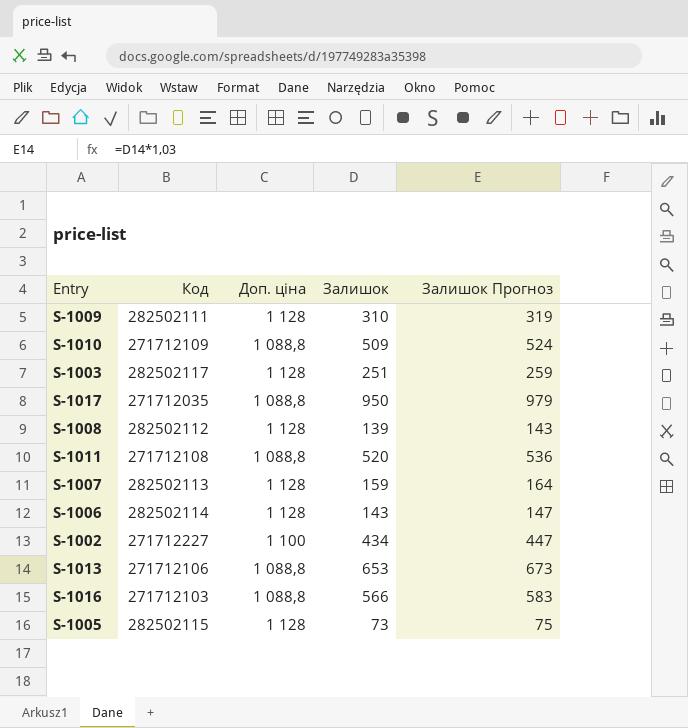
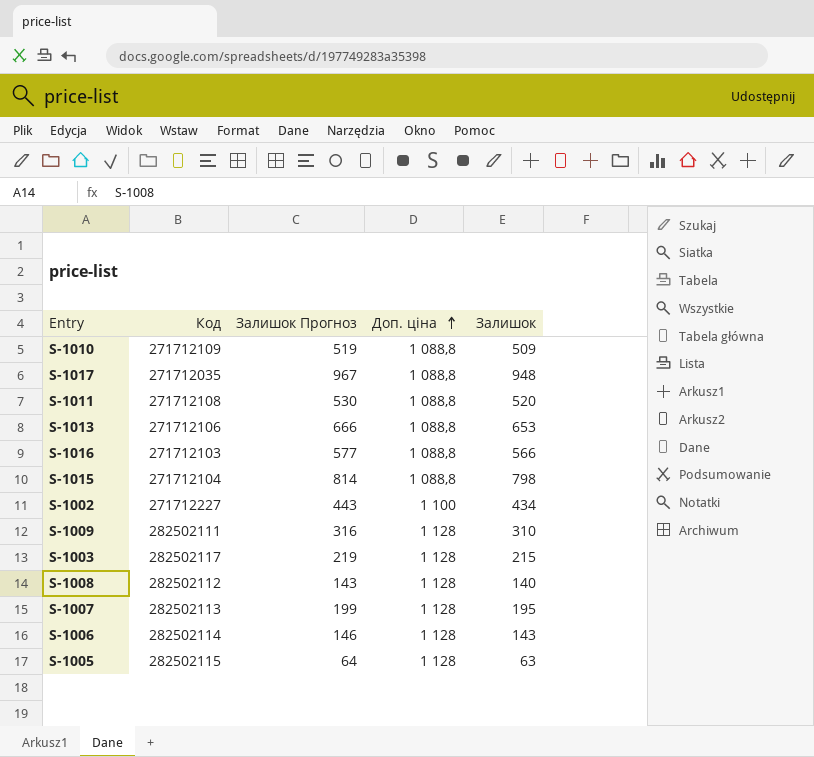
row order: none -> Доп. ціна ascending
column Залишок Прогноз | formula: [Залишок] * 1,03 -> [Залишок] * 1,02
column Залишок Прогноз | position: 5 -> 3
S-1017 | Залишок: 950 -> 948
row S-1015: none -> 271712104 | 814 | 1 088,8 | 798
S-1003 | Залишок: 251 -> 215
S-1008 | Залишок: 139 -> 140
S-1007 | Залишок: 159 -> 195
S-1005 | Залишок: 73 -> 63

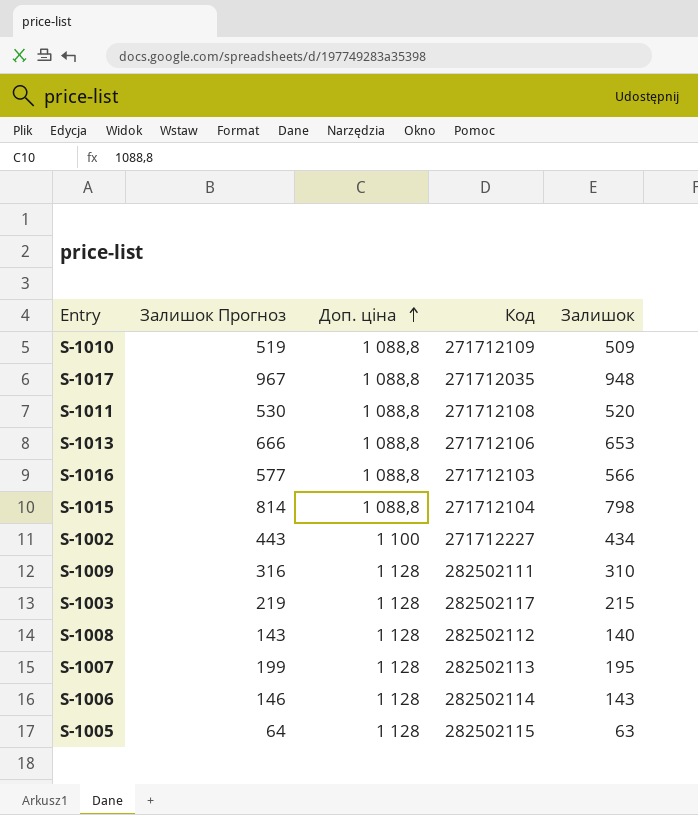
column Код | position: 2 -> 4

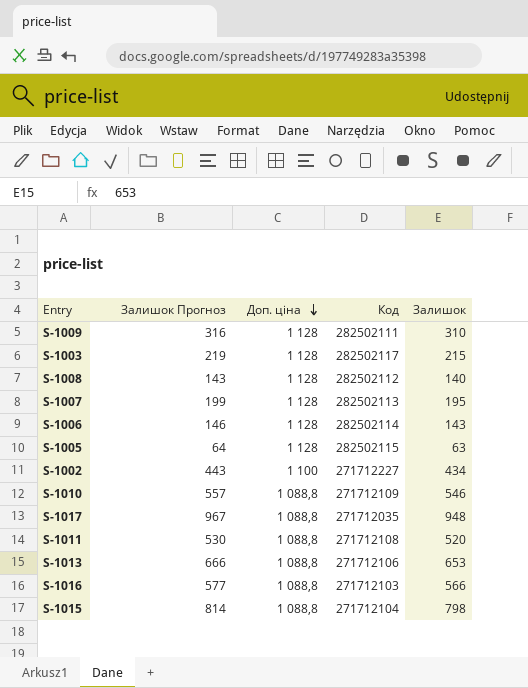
row order: Доп. ціна ascending -> Доп. ціна descending
S-1010 | Залишок Прогноз: 519 -> 557
S-1010 | Залишок: 509 -> 546

